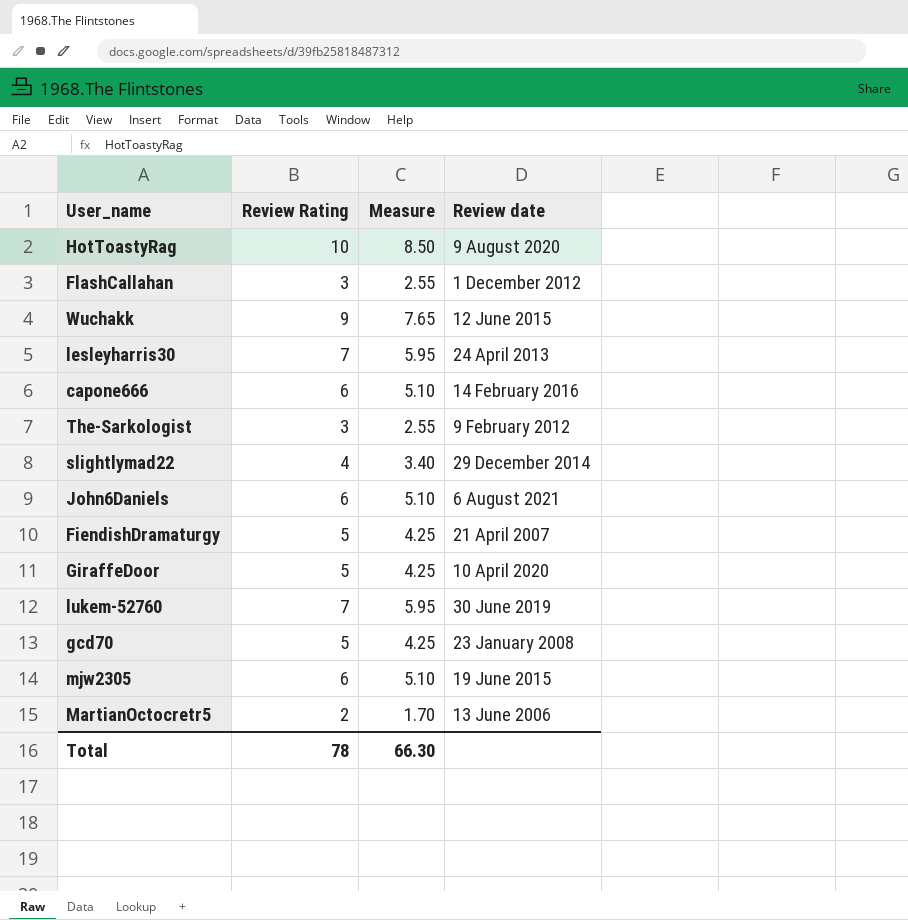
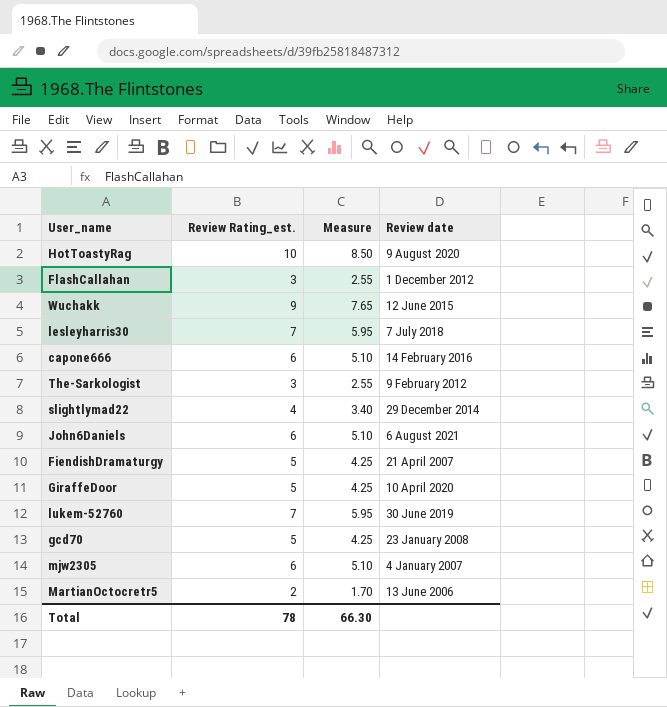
column name: Review Rating -> Review Rating_est.
lesleyharris30 | Review date: 24 April 2013 -> 7 July 2018
mjw2305 | Review date: 19 June 2015 -> 4 January 2007

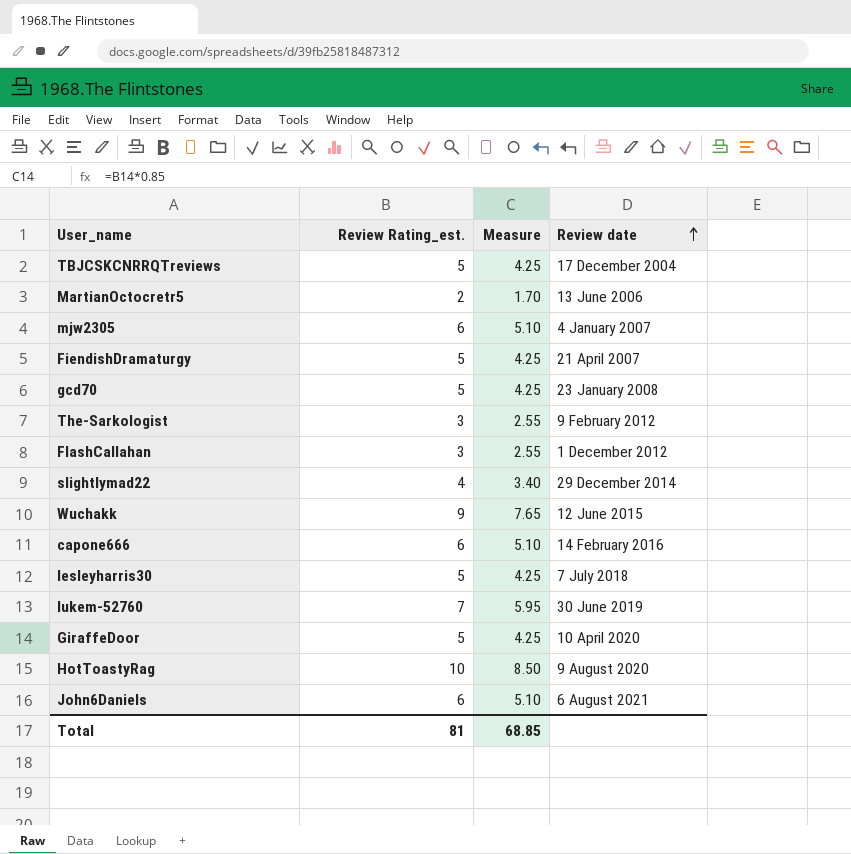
row order: none -> Review date ascending
row TBJCSKCNRRQTreviews: none -> 5 | 4.25 | 17 December 2004
lesleyharris30 | Review Rating_est.: 7 -> 5
lesleyharris30 | Measure: 5.95 -> 4.25
Total | Review Rating_est.: 78 -> 81
Total | Measure: 66.30 -> 68.85

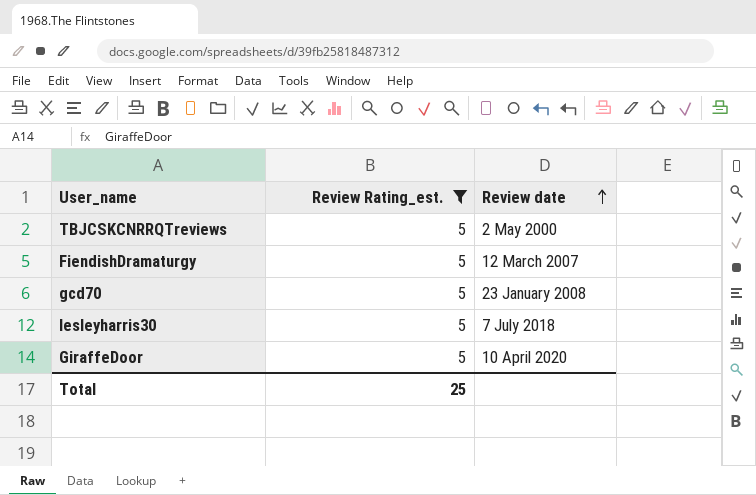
filter: none -> Review Rating_est. = 5
column Measure | formula: [Review Rating_est.] * 0.85 -> none
TBJCSKCNRRQTreviews | Review date: 17 December 2004 -> 2 May 2000
FiendishDramaturgy | Review date: 21 April 2007 -> 12 March 2007
Total | Review Rating_est.: 81 -> 25

